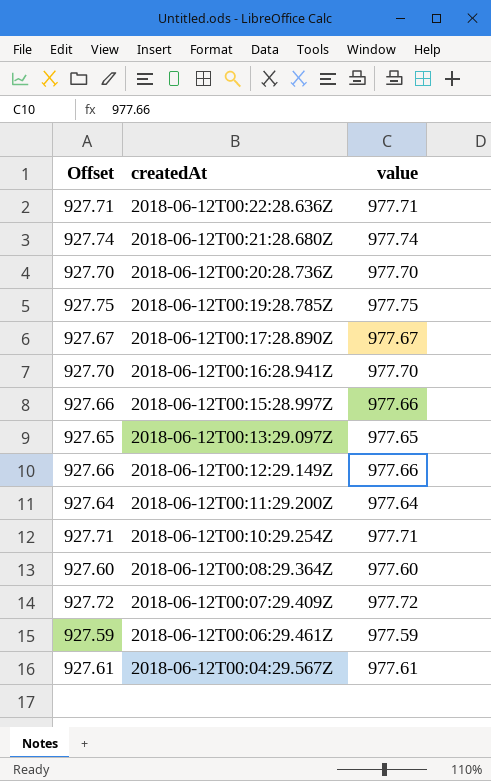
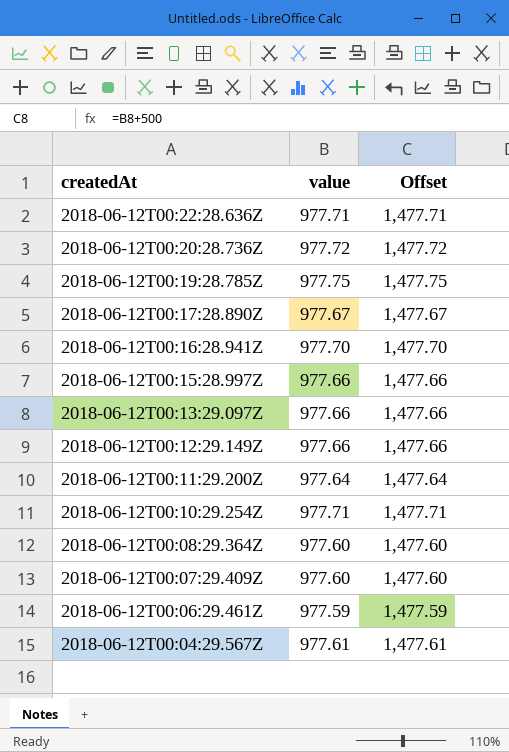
column Offset | formula: [value] - 50 -> [value] + 500
column Offset | position: 1 -> 3
row 2018-06-12T00:21:28.680Z: 927.74 | 977.74 -> none
2018-06-12T00:20:28.736Z | value: 977.70 -> 977.72
2018-06-12T00:13:29.097Z | value: 977.65 -> 977.66
2018-06-12T00:07:29.409Z | value: 977.72 -> 977.60

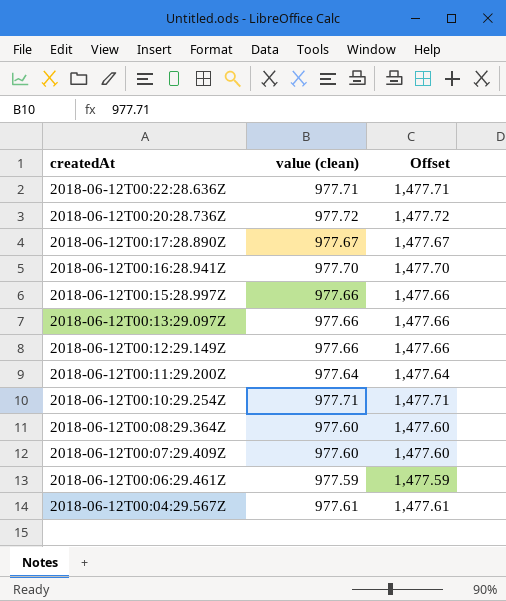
column name: value -> value (clean)
row 2018-06-12T00:19:28.785Z: 977.75 | 1,477.75 -> none

